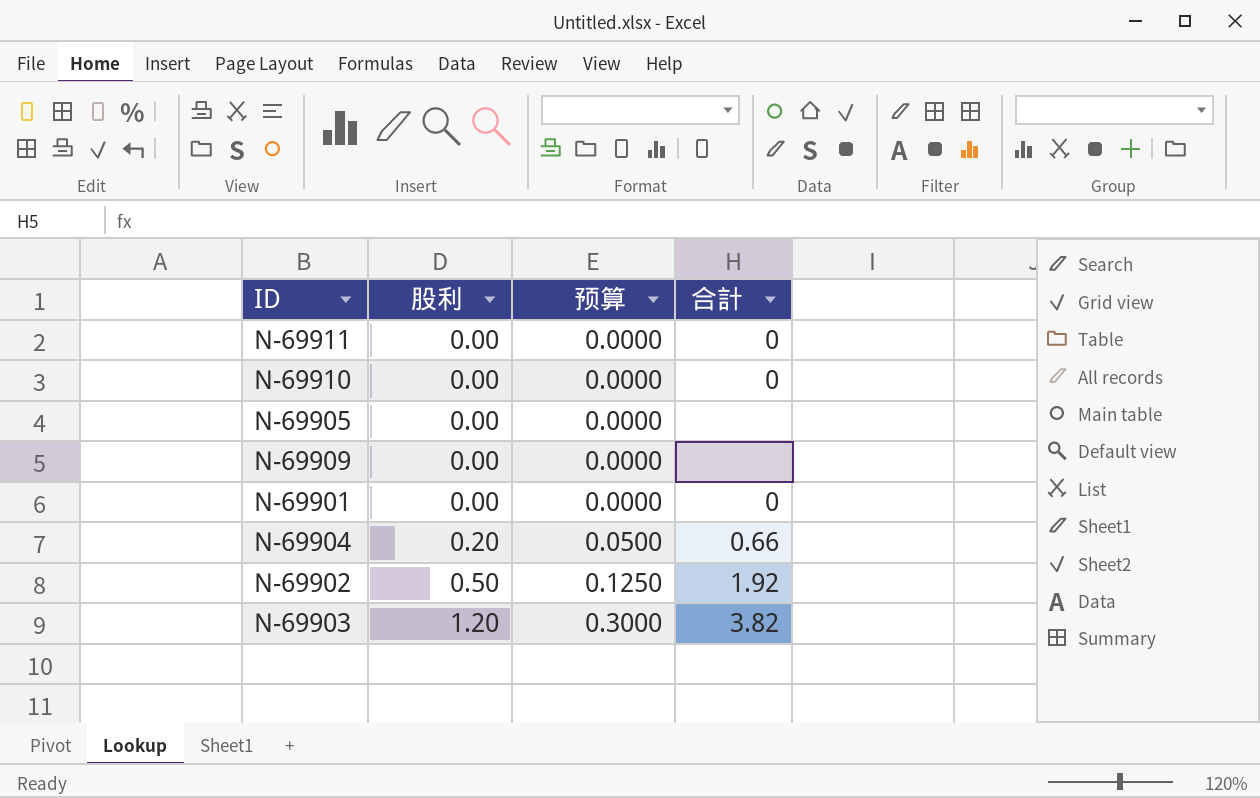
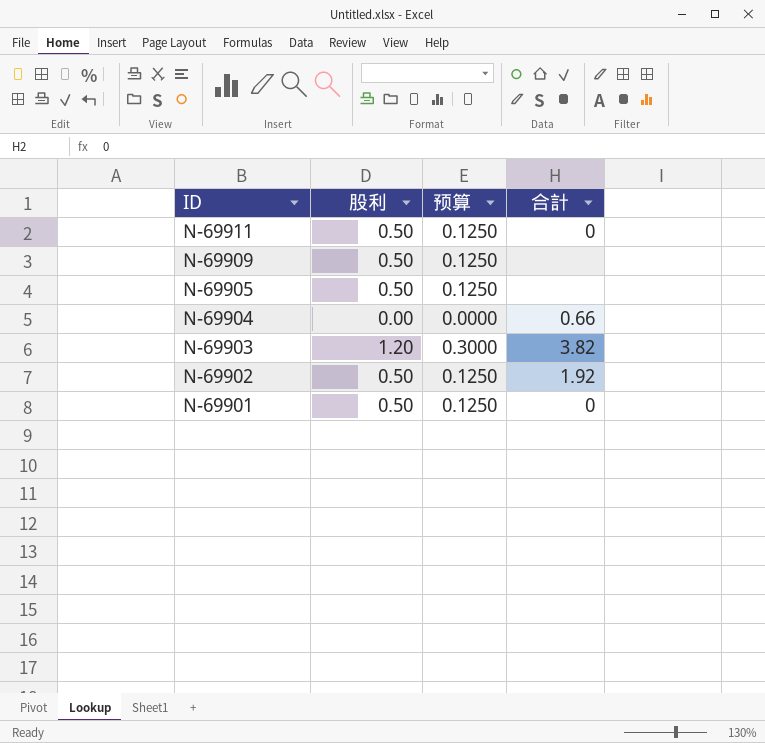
row order: 股利 ascending -> ID descending
row N-69910: 0.00 | 0.0000 | 0 -> none
N-69911 | 股利: 0.00 -> 0.50
N-69911 | 预算: 0.0000 -> 0.1250
N-69909 | 股利: 0.00 -> 0.50
N-69909 | 预算: 0.0000 -> 0.1250
N-69905 | 股利: 0.00 -> 0.50
N-69905 | 预算: 0.0000 -> 0.1250
N-69904 | 股利: 0.20 -> 0.00
N-69904 | 预算: 0.0500 -> 0.0000
N-69901 | 股利: 0.00 -> 0.50
N-69901 | 预算: 0.0000 -> 0.1250

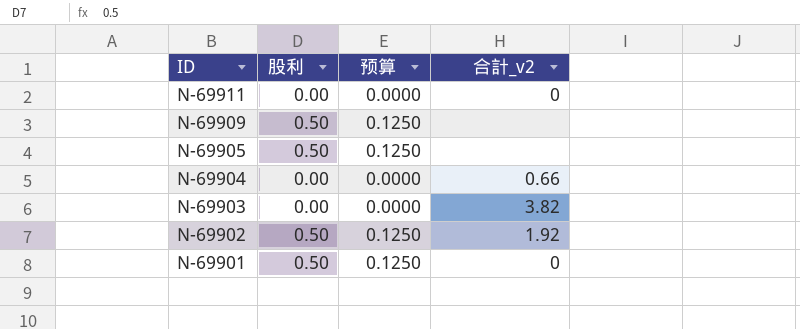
column name: 合計 -> 合計_v2
N-69911 | 股利: 0.50 -> 0.00
N-69911 | 预算: 0.1250 -> 0.0000
N-69903 | 股利: 1.20 -> 0.00
N-69903 | 预算: 0.3000 -> 0.0000

